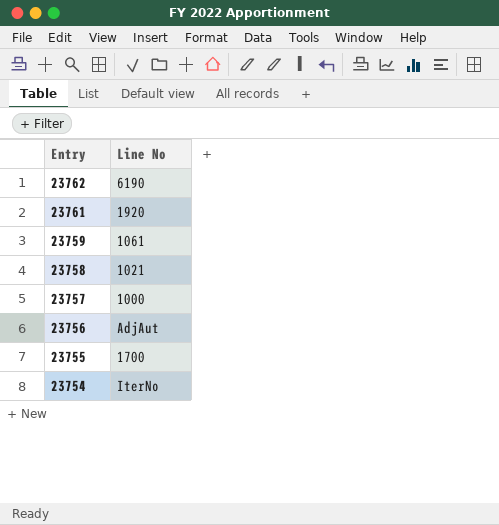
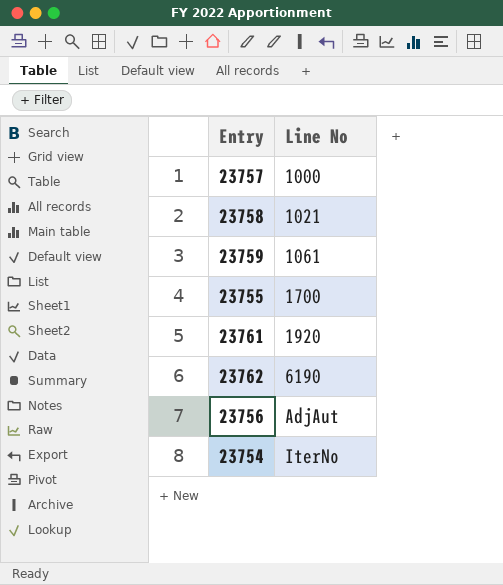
row order: Entry descending -> Line No ascending

